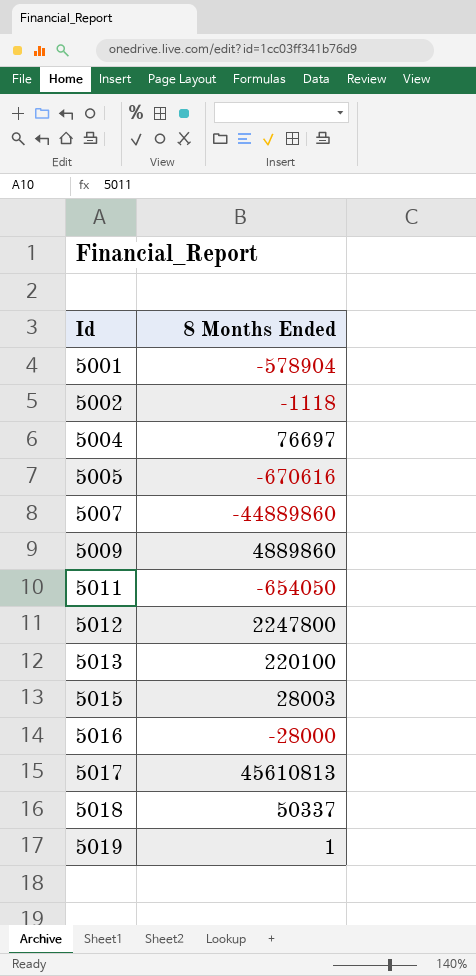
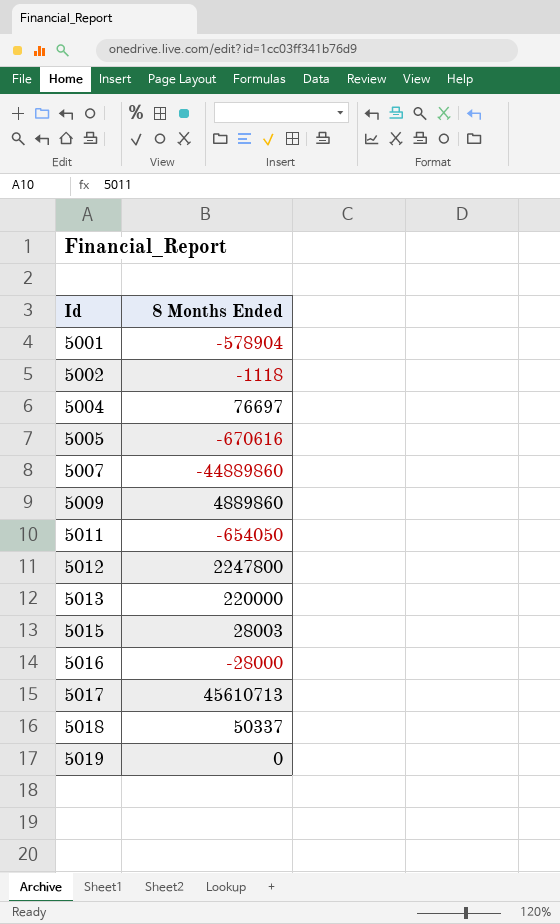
5013 | 8 Months Ended: 220100 -> 220000
5017 | 8 Months Ended: 45610813 -> 45610713
5019 | 8 Months Ended: 1 -> 0

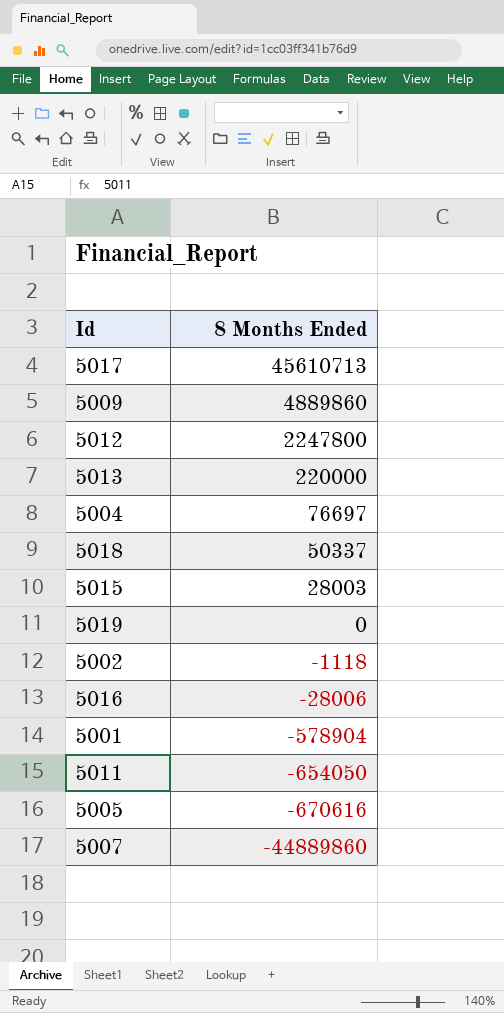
row order: Id ascending -> 8 Months Ended descending
5016 | 8 Months Ended: -28000 -> -28006

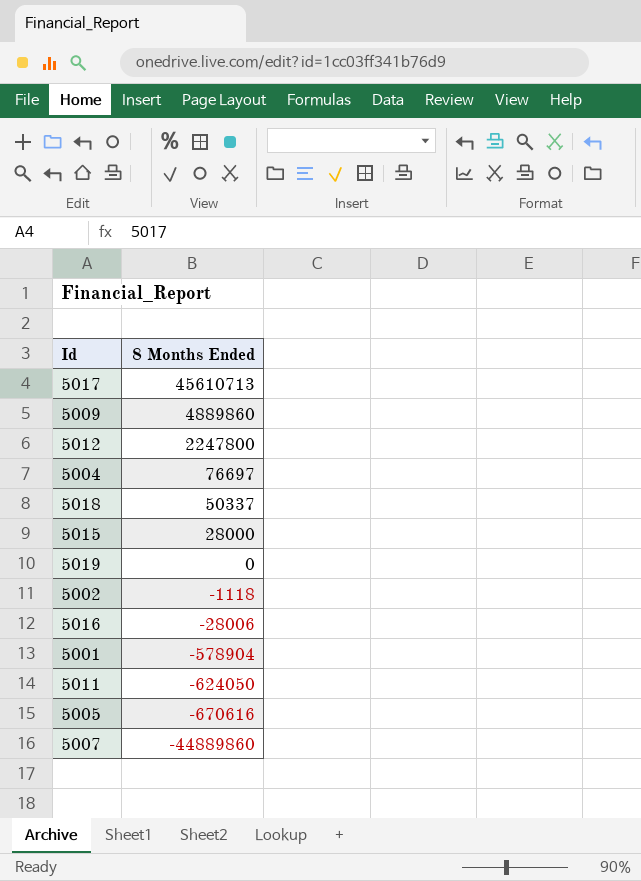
row 5013: 220000 -> none
5015 | 8 Months Ended: 28003 -> 28000
5011 | 8 Months Ended: -654050 -> -624050

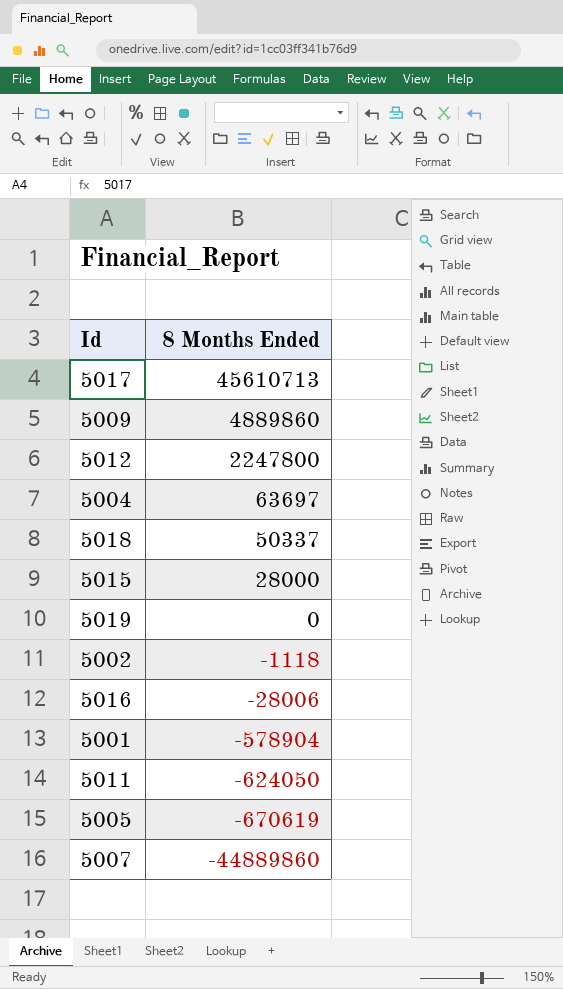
5004 | 8 Months Ended: 76697 -> 63697
5005 | 8 Months Ended: -670616 -> -670619

